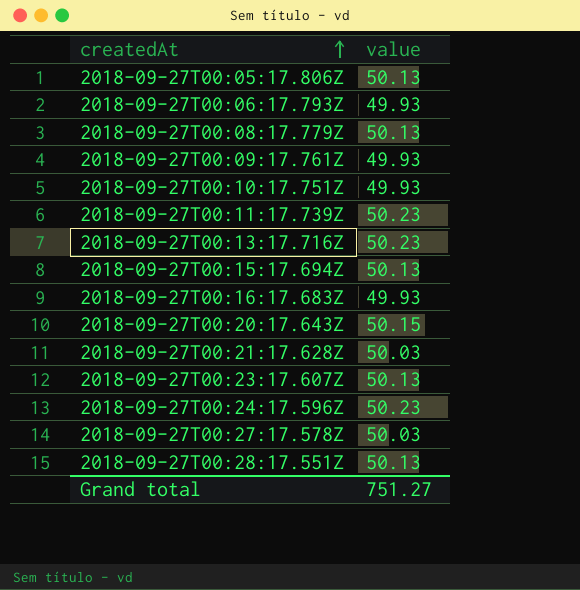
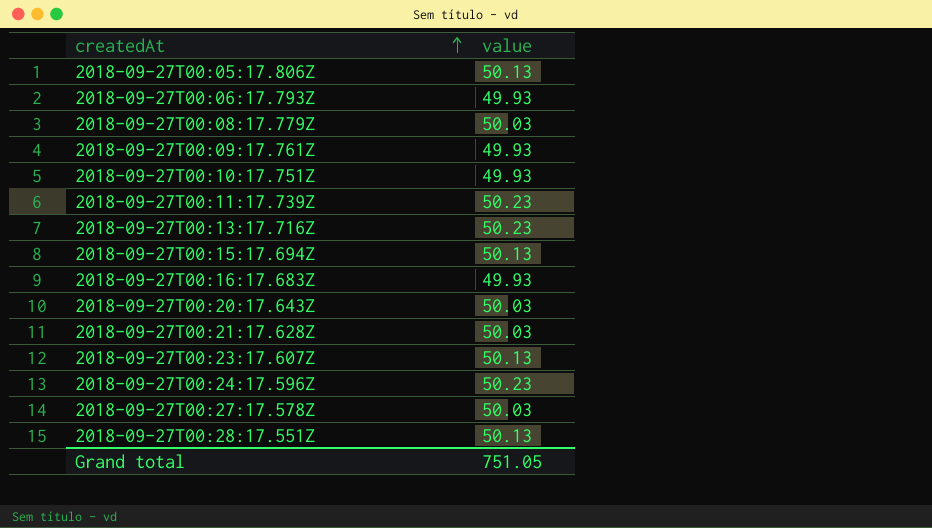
2018-09-27T00:08:17.779Z | value: 50.13 -> 50.03
2018-09-27T00:20:17.643Z | value: 50.15 -> 50.03
Grand total | value: 751.27 -> 751.05

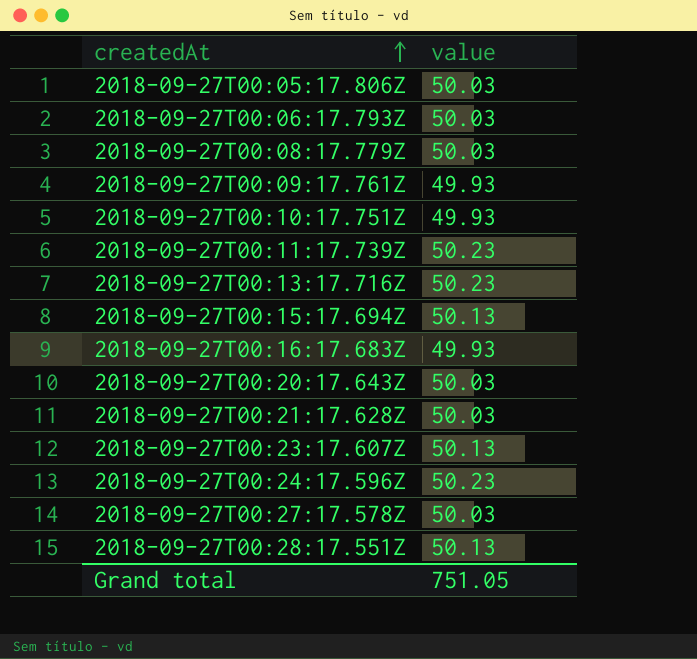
2018-09-27T00:05:17.806Z | value: 50.13 -> 50.03
2018-09-27T00:06:17.793Z | value: 49.93 -> 50.03

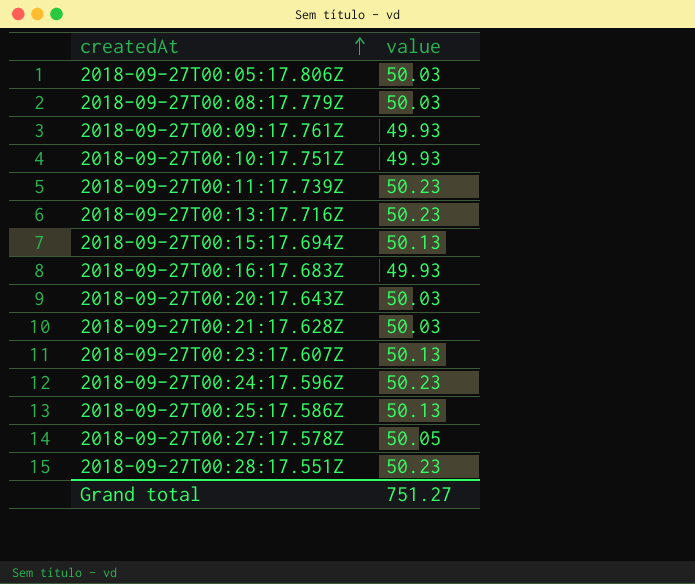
row 2018-09-27T00:06:17.793Z: 50.03 -> none
row 2018-09-27T00:25:17.586Z: none -> 50.13
2018-09-27T00:27:17.578Z | value: 50.03 -> 50.05
2018-09-27T00:28:17.551Z | value: 50.13 -> 50.23
Grand total | value: 751.05 -> 751.27

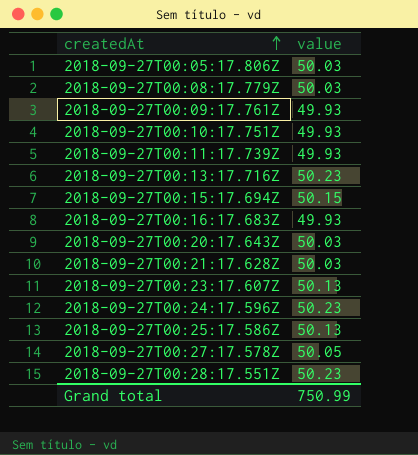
2018-09-27T00:11:17.739Z | value: 50.23 -> 49.93
2018-09-27T00:15:17.694Z | value: 50.13 -> 50.15
Grand total | value: 751.27 -> 750.99

